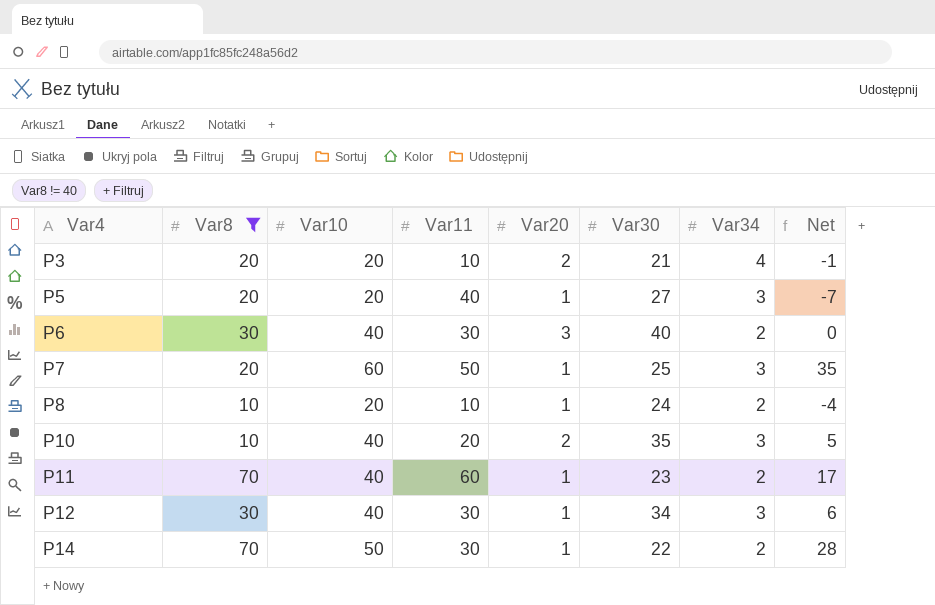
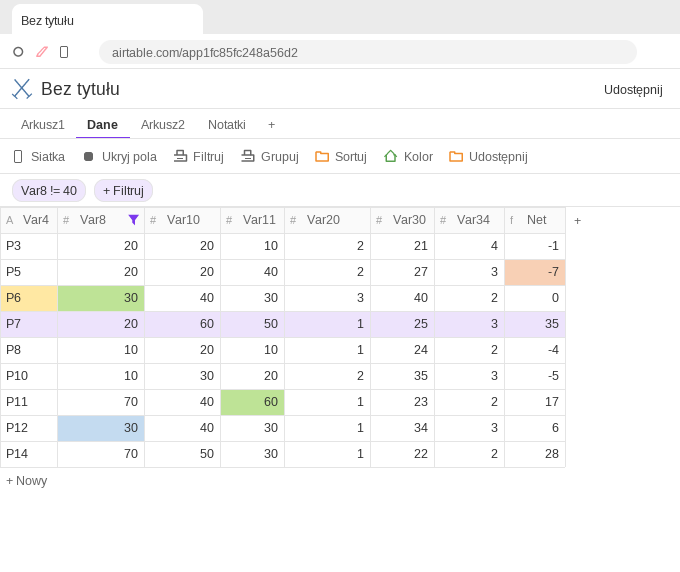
P5 | Var20: 1 -> 2
P10 | Var10: 40 -> 30
P10 | Net: 5 -> -5

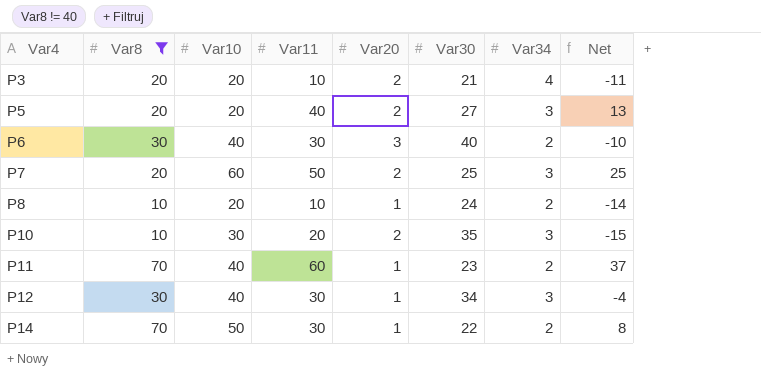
column Net | formula: [Var10] - [Var30] -> [Var11] - [Var30]
P7 | Var20: 1 -> 2

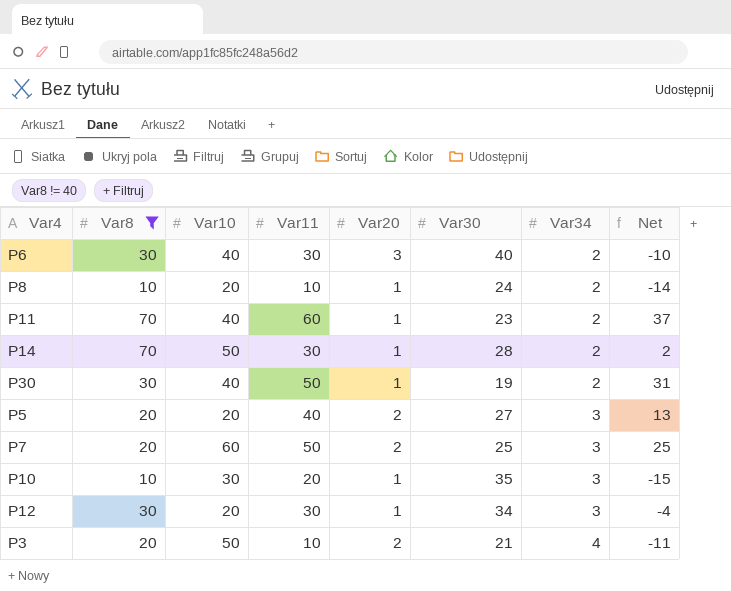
row order: Var4 ascending -> Var34 ascending
P14 | Var30: 22 -> 28
P14 | Net: 8 -> 2
row P30: none -> 30 | 40 | 50 | 1 | 19 | 2 | 31
P10 | Var20: 2 -> 1
P12 | Var10: 40 -> 20
P3 | Var10: 20 -> 50

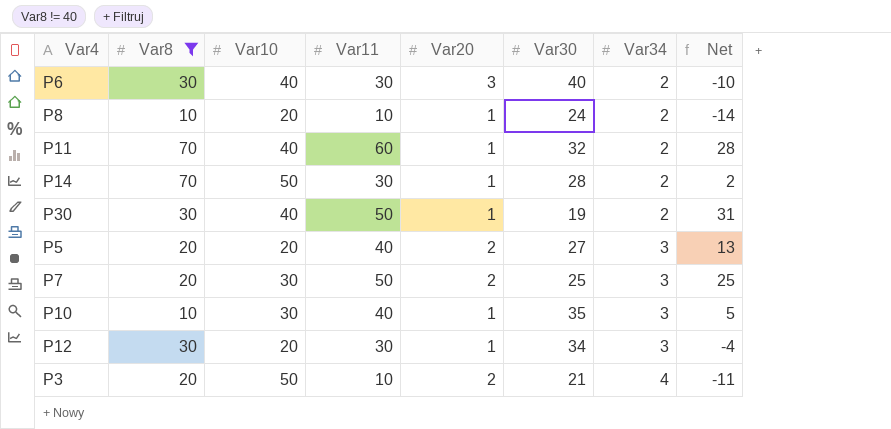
P11 | Var30: 23 -> 32
P11 | Net: 37 -> 28
P7 | Var10: 60 -> 30
P10 | Var11: 20 -> 40
P10 | Net: -15 -> 5

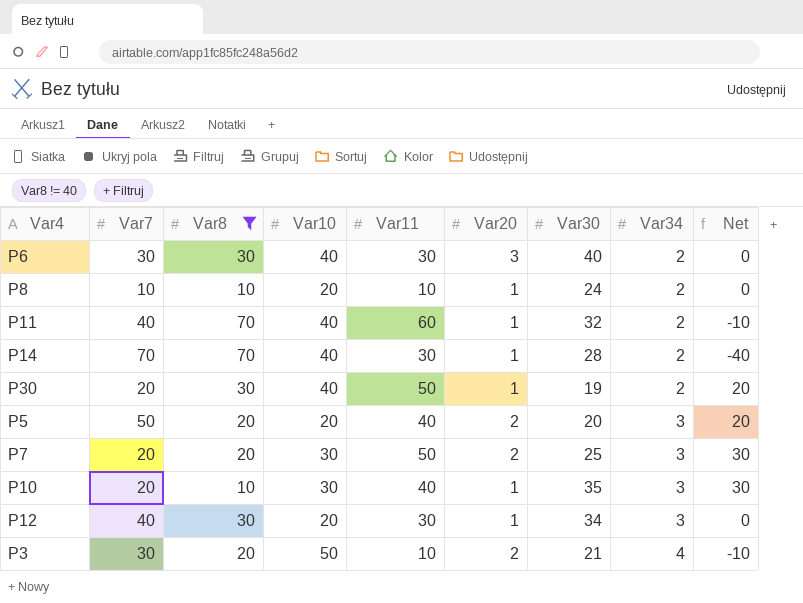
column Var7 | position: none -> 2
column Net | formula: [Var11] - [Var30] -> [Var11] - [Var8]
P14 | Var10: 50 -> 40
P5 | Var30: 27 -> 20

